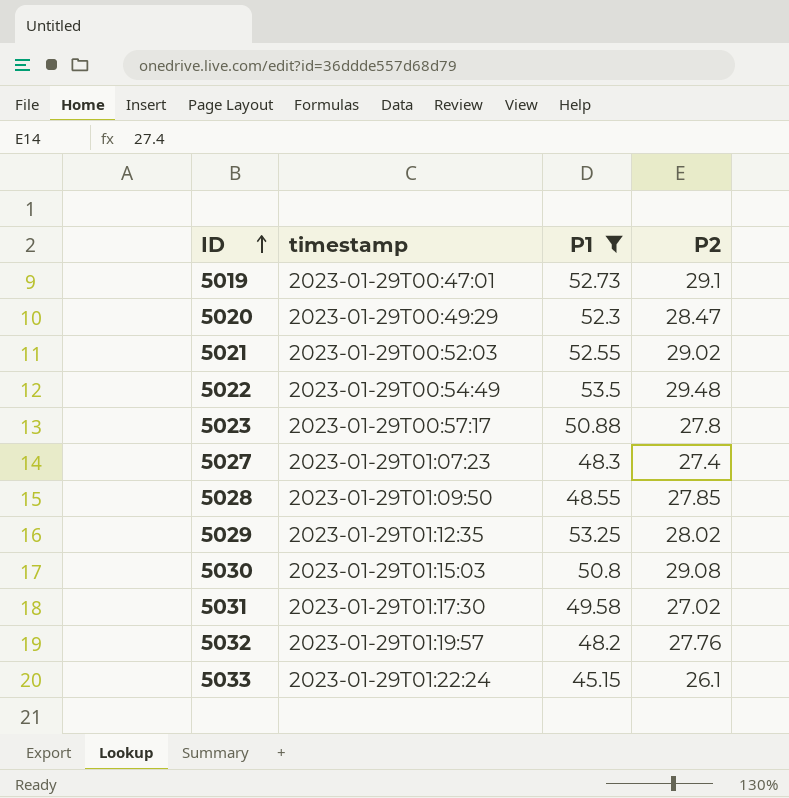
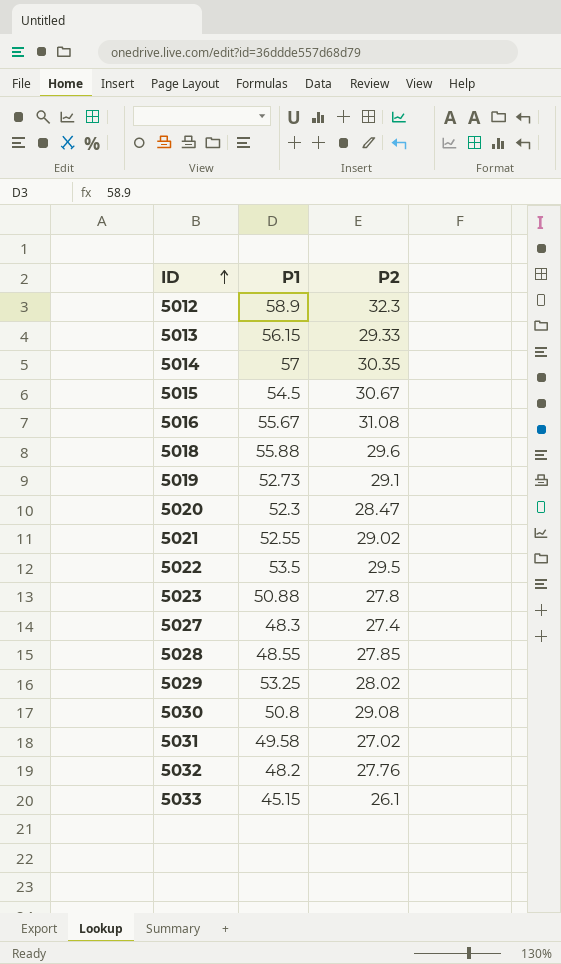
filter: P1 <= 53.5 -> none
column timestamp | position: 2 -> none
5022 | P2: 29.48 -> 29.5

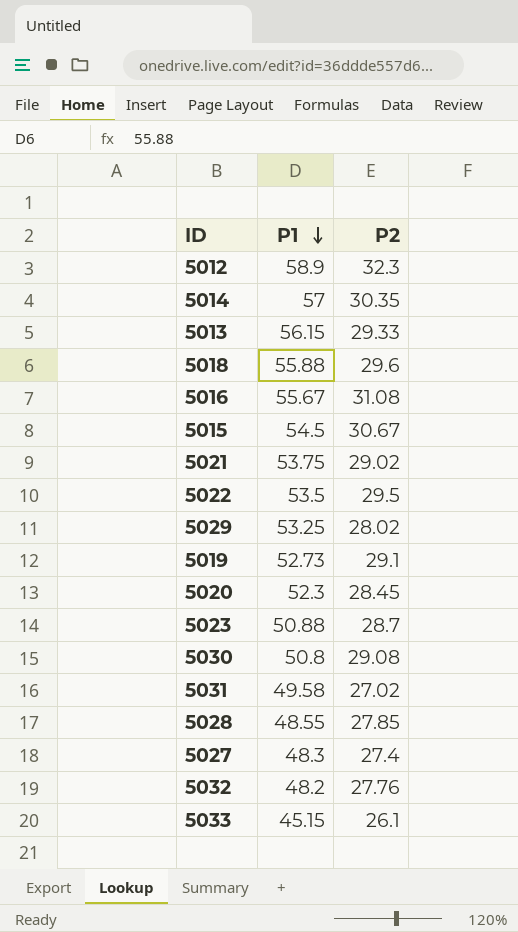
row order: ID ascending -> P1 descending
5021 | P1: 52.55 -> 53.75
5020 | P2: 28.47 -> 28.45
5023 | P2: 27.8 -> 28.7

